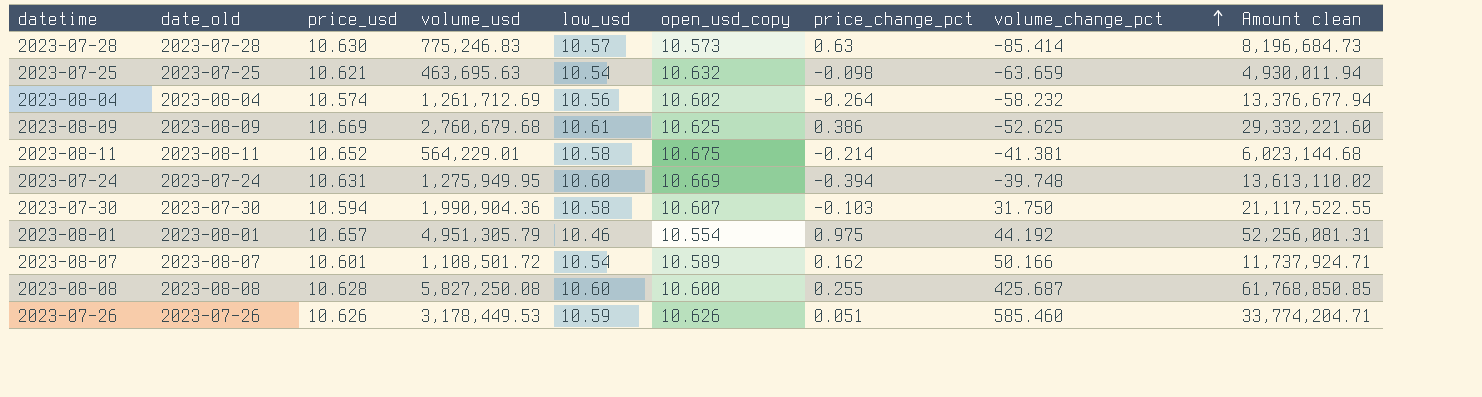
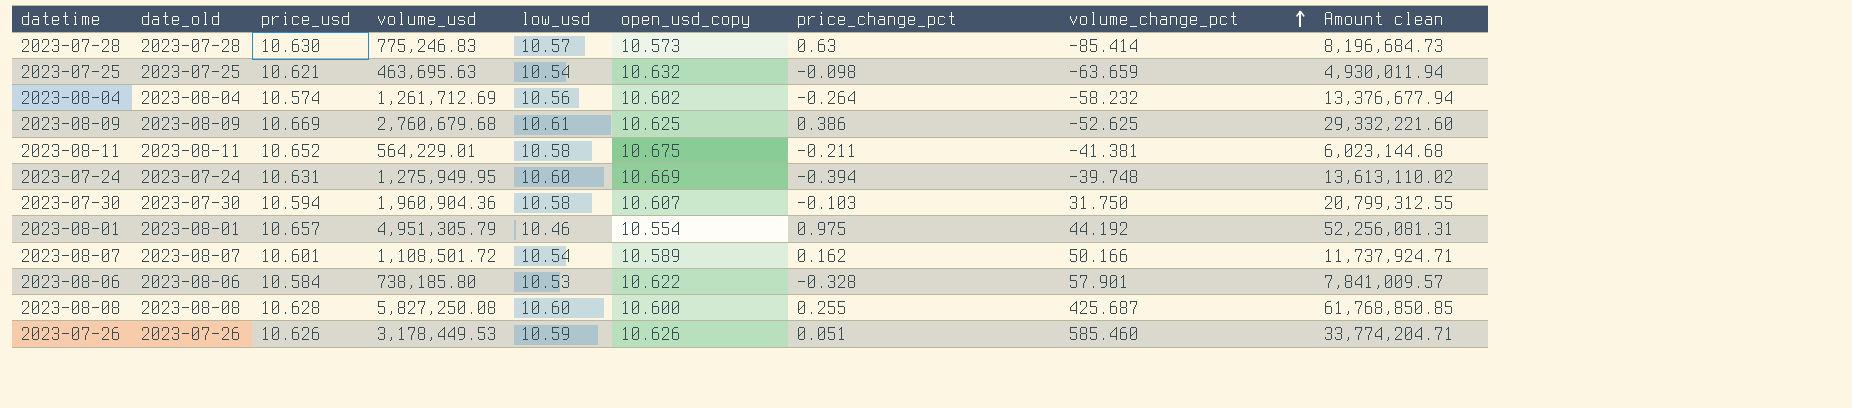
2023-08-11 | price_change_pct: -0.214 -> -0.211
2023-07-30 | volume_usd: 1,990,904.36 -> 1,960,904.36
2023-07-30 | Amount clean: 21,117,522.55 -> 20,799,312.55
row 2023-08-06: none -> 2023-08-06 | 10.584 | 738,185.80 | 10.53 | 10.622 | -0.328 | 57.901 | 7,841,009.57

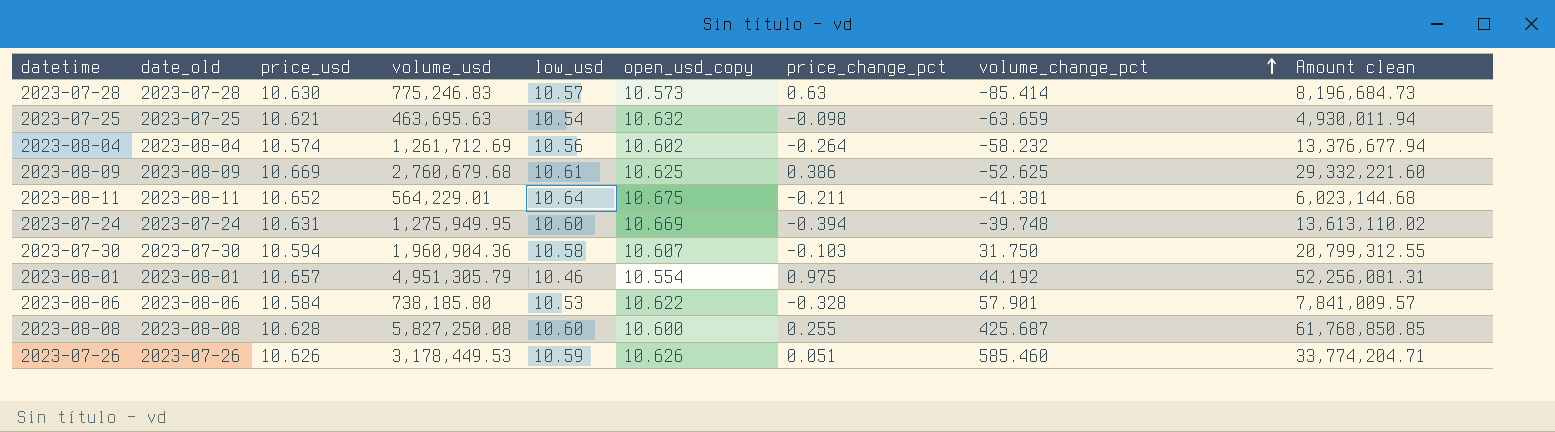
row 2023-08-07: 2023-08-07 | 10.601 | 1,108,501.72 | 10.54 | 10.589 | 0.162 | 50.166 | 11,737,924.71 -> none
2023-08-11 | low_usd: 10.58 -> 10.64

